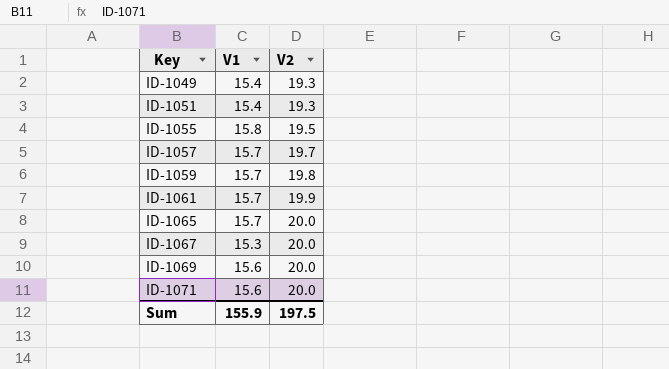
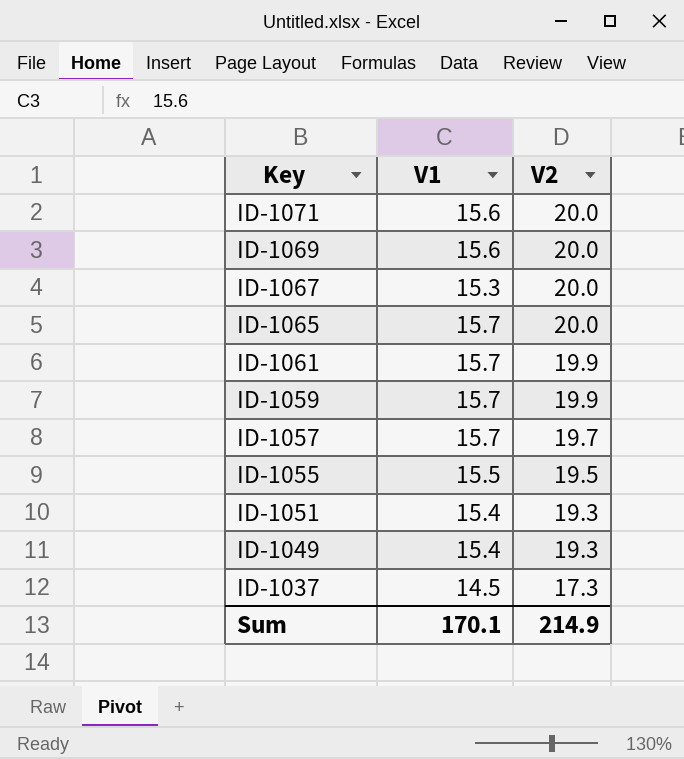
row order: Key ascending -> Key descending
ID-1059 | V2: 19.8 -> 19.9
ID-1055 | V1: 15.8 -> 15.5
row ID-1037: none -> 14.5 | 17.3
Sum | V1: 155.9 -> 170.1
Sum | V2: 197.5 -> 214.9

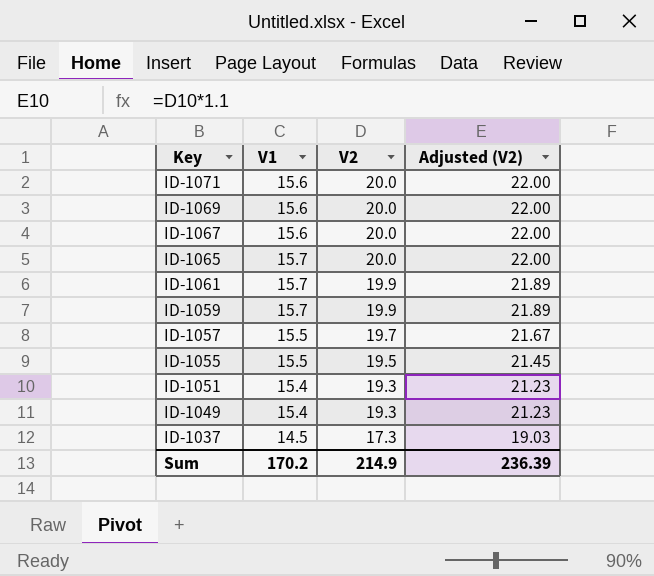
column Adjusted (V2) | formula: none -> [V2] * 1.1
ID-1067 | V1: 15.3 -> 15.6
ID-1057 | V1: 15.7 -> 15.5
Sum | V1: 170.1 -> 170.2

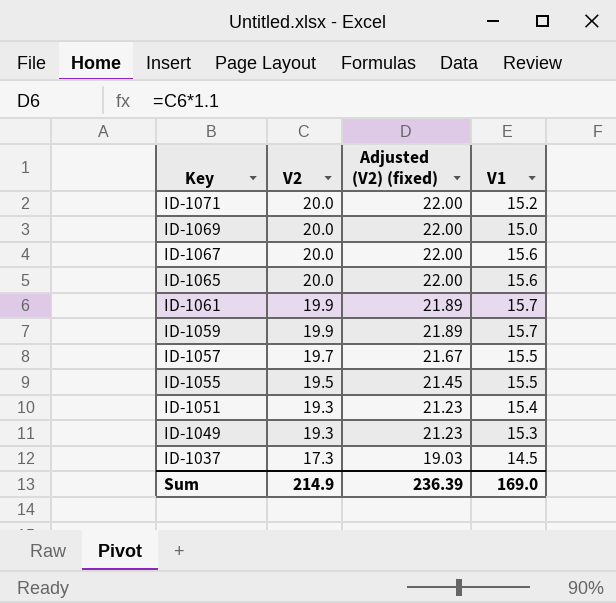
column name: Adjusted (V2) -> Adjusted (V2) (fixed)
column V1 | position: 2 -> 4
ID-1071 | V1: 15.6 -> 15.2
ID-1069 | V1: 15.6 -> 15.0
ID-1065 | V1: 15.7 -> 15.6
ID-1049 | V1: 15.4 -> 15.3
Sum | V1: 170.2 -> 169.0

